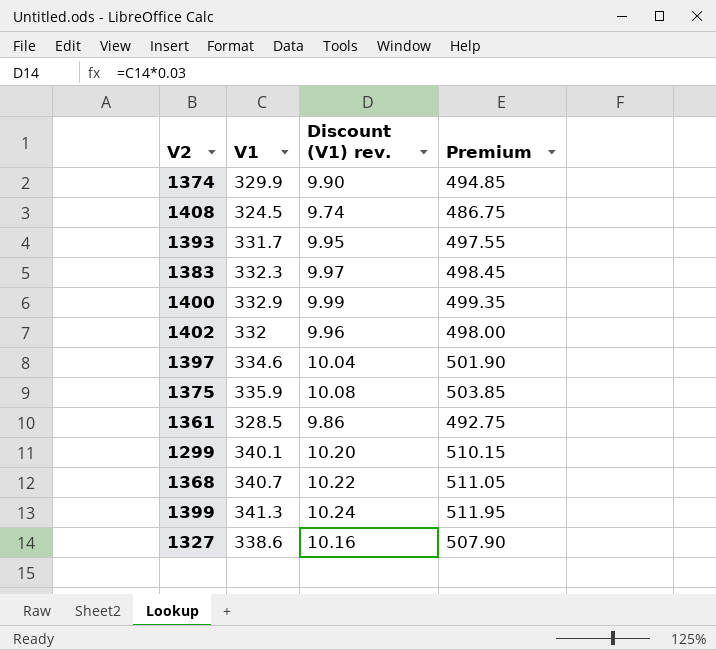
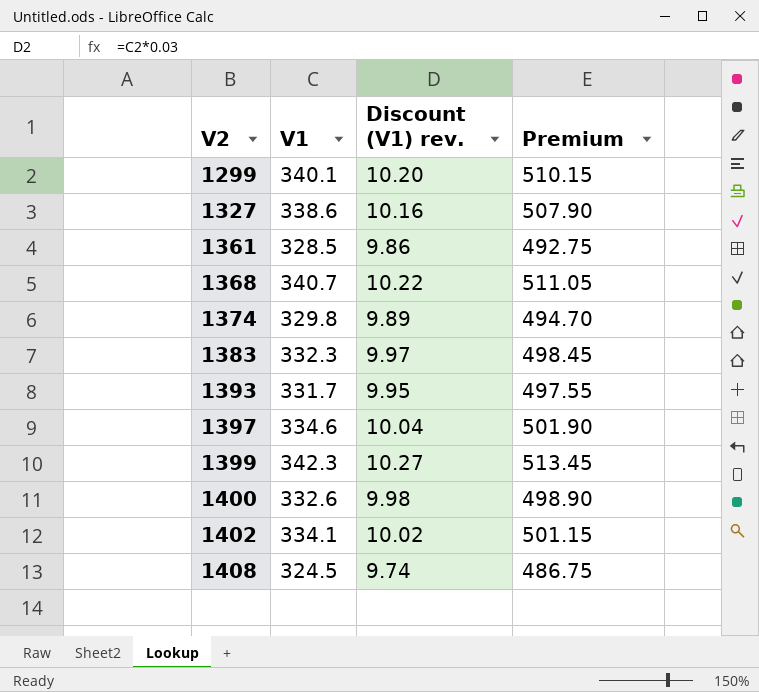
row order: none -> V2 ascending
row 1375: 335.9 | 10.08 | 503.85 -> none
1374 | V1: 329.9 -> 329.8
1374 | Discount (V1) rev.: 9.90 -> 9.89
1374 | Premium: 494.85 -> 494.70
1399 | V1: 341.3 -> 342.3
1399 | Discount (V1) rev.: 10.24 -> 10.27
1399 | Premium: 511.95 -> 513.45
1400 | V1: 332.9 -> 332.6
1400 | Discount (V1) rev.: 9.99 -> 9.98
1400 | Premium: 499.35 -> 498.90
1402 | V1: 332 -> 334.1
1402 | Discount (V1) rev.: 9.96 -> 10.02
1402 | Premium: 498.00 -> 501.15

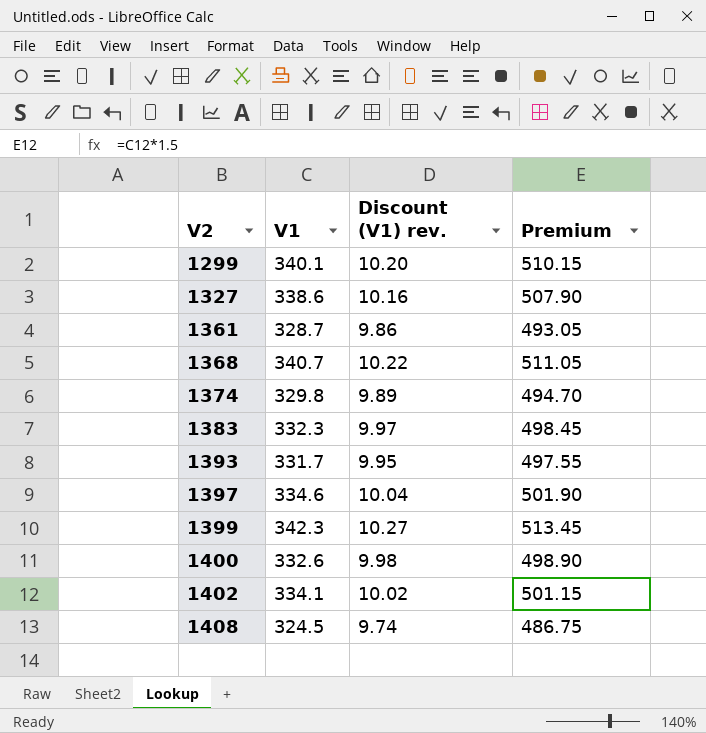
1361 | V1: 328.5 -> 328.7
1361 | Premium: 492.75 -> 493.05

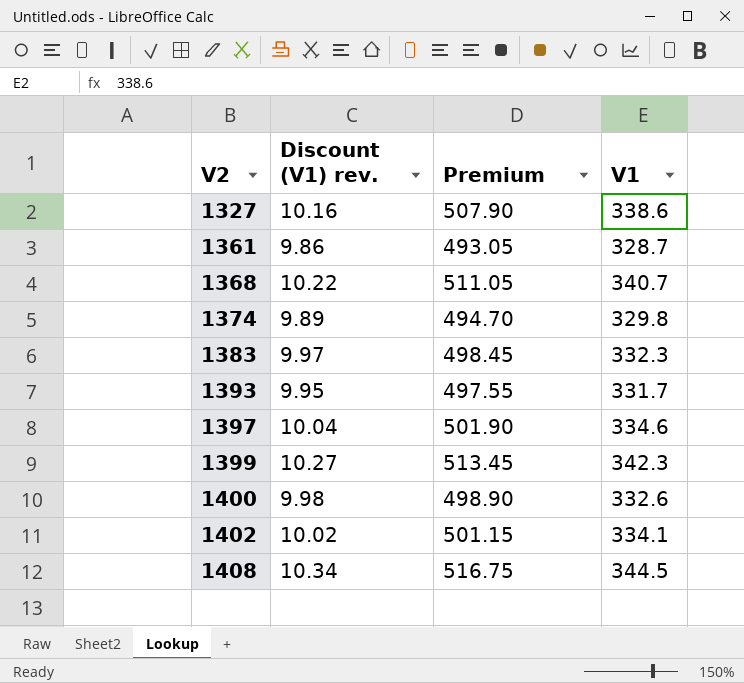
column V1 | position: 2 -> 4
row 1299: 340.1 | 10.20 | 510.15 -> none
1408 | Discount (V1) rev.: 9.74 -> 10.34
1408 | Premium: 486.75 -> 516.75
1408 | V1: 324.5 -> 344.5

